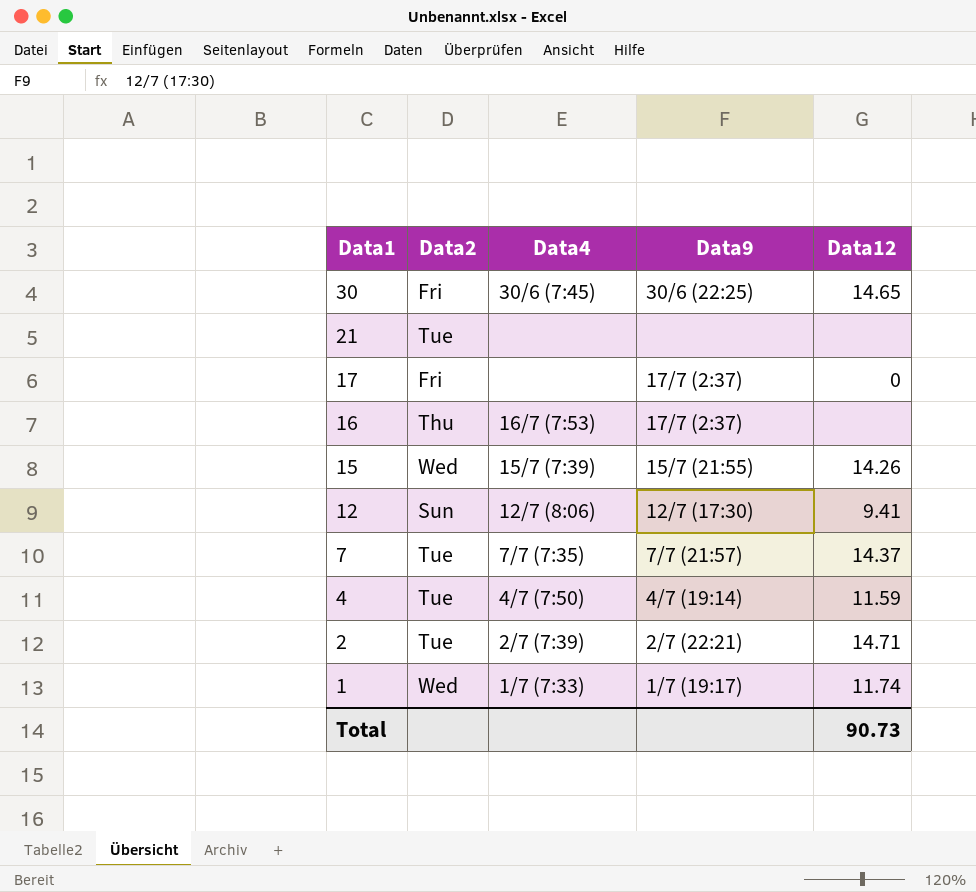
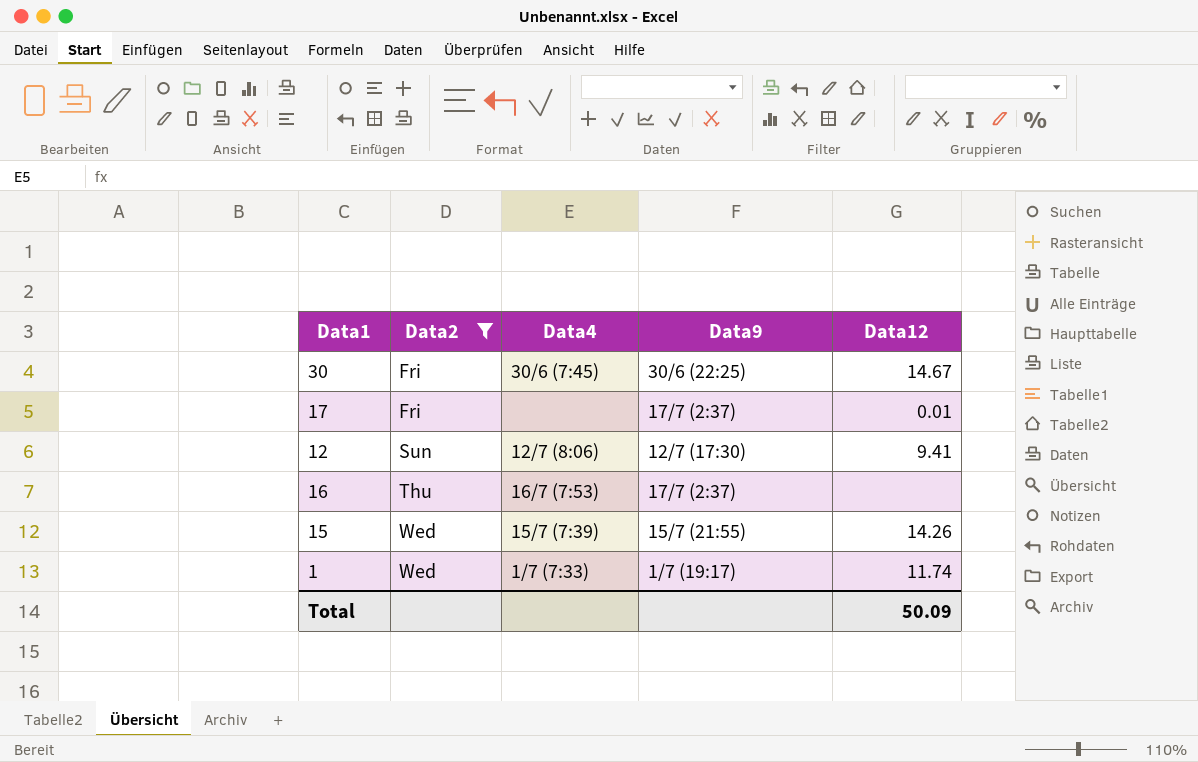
filter: none -> Data2 != Tue
row order: Data1 descending -> Data2 ascending
30 | Data12: 14.65 -> 14.67
17 | Data12: 0 -> 0.01
Total | Data12: 90.73 -> 50.09

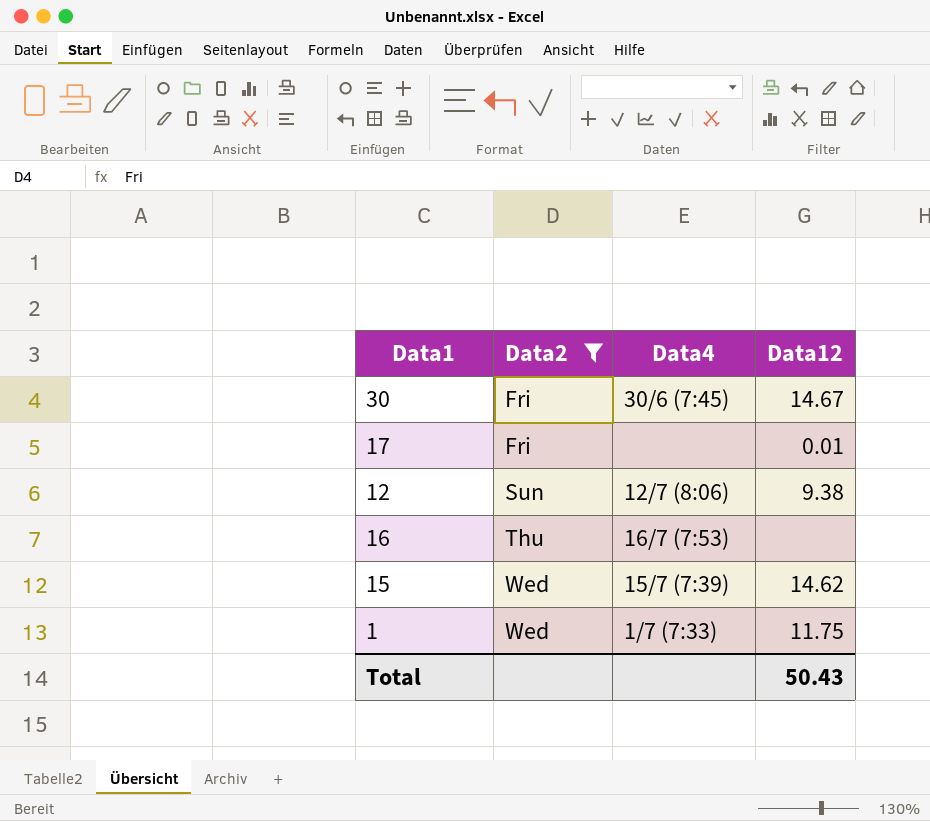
column Data9 | position: 4 -> none
12 | Data12: 9.41 -> 9.38
15 | Data12: 14.26 -> 14.62
1 | Data12: 11.74 -> 11.75
Total | Data12: 50.09 -> 50.43

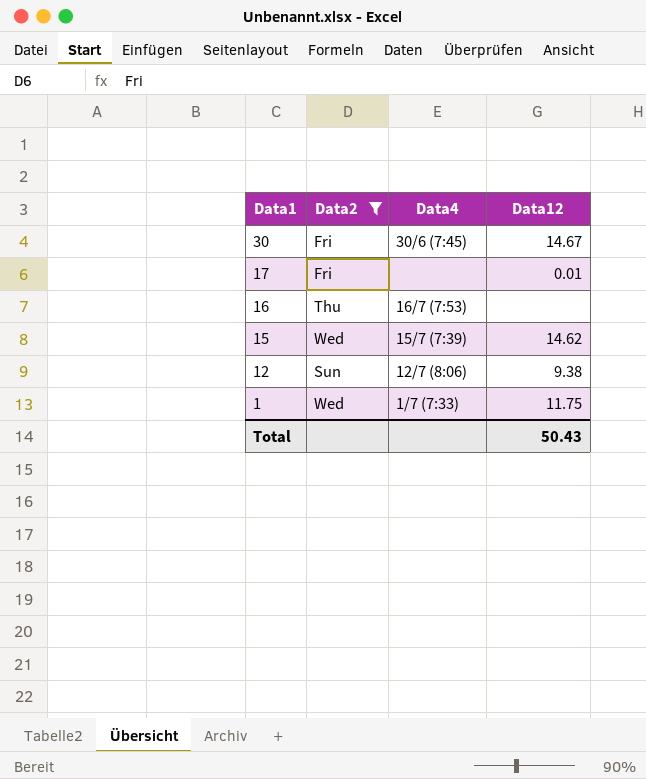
row order: Data2 ascending -> Data1 descending

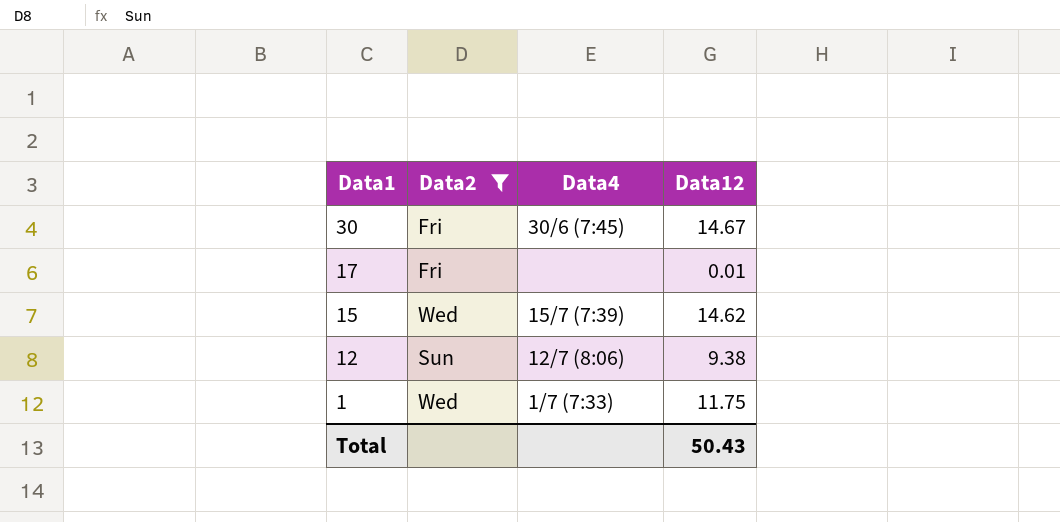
row 16: Thu | 16/7 (7:53) | none -> none

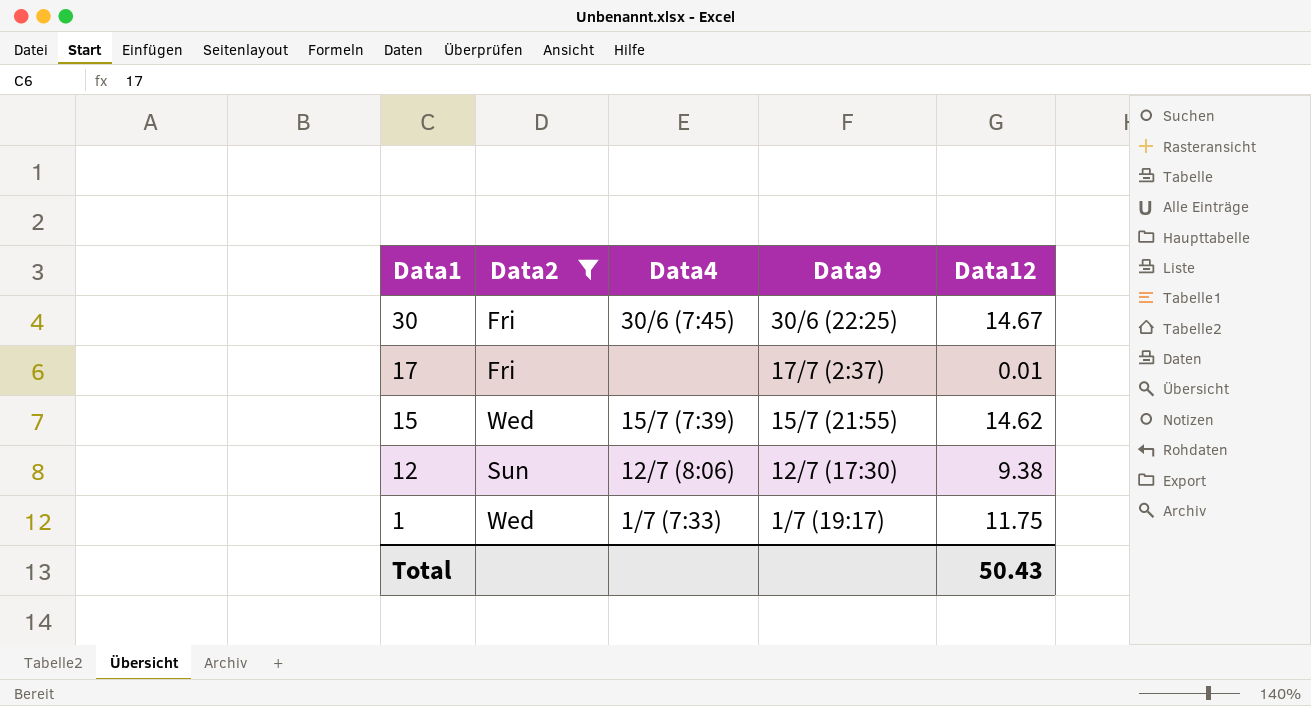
column Data9 | position: none -> 4

